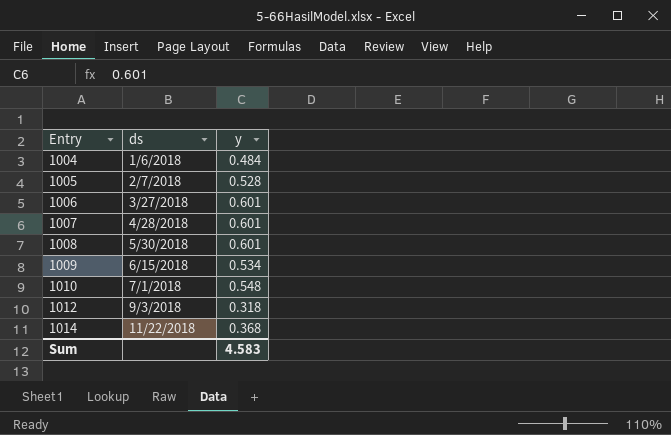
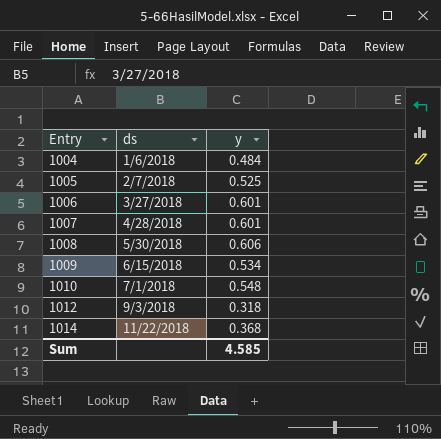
1005 | y: 0.528 -> 0.525
1008 | y: 0.601 -> 0.606
Sum | y: 4.583 -> 4.585

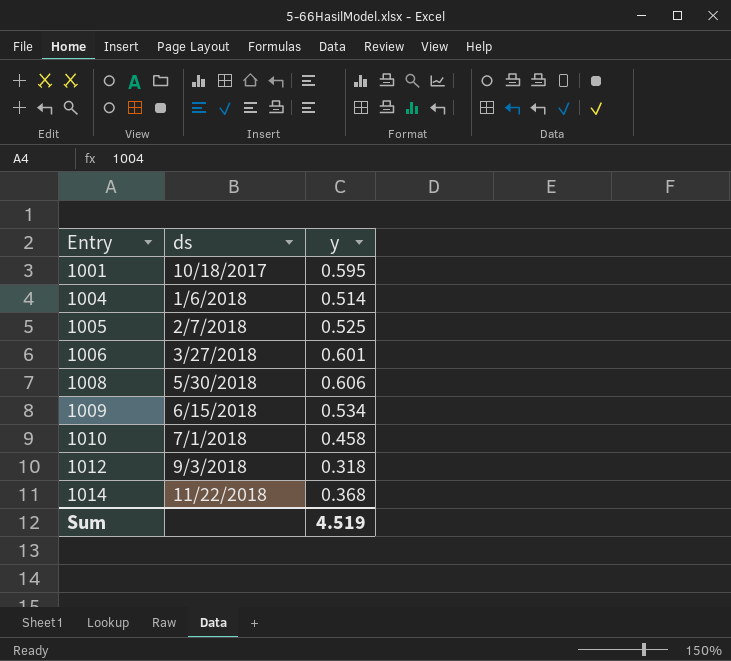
row 1007: 4/28/2018 | 0.601 -> none
row 1001: none -> 10/18/2017 | 0.595
1004 | y: 0.484 -> 0.514
1010 | y: 0.548 -> 0.458
Sum | y: 4.585 -> 4.519

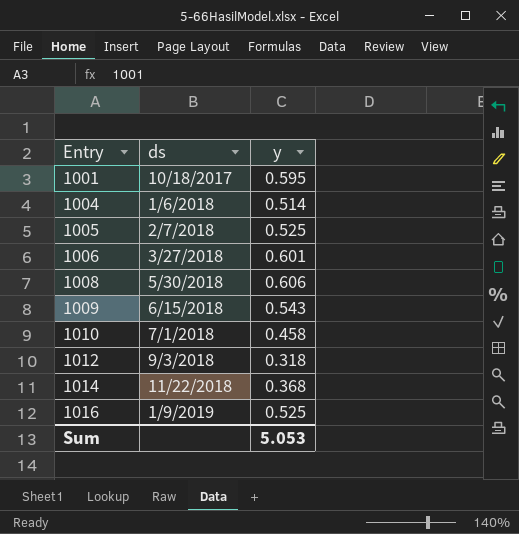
1009 | y: 0.534 -> 0.543
row 1016: none -> 1/9/2019 | 0.525
Sum | y: 4.519 -> 5.053

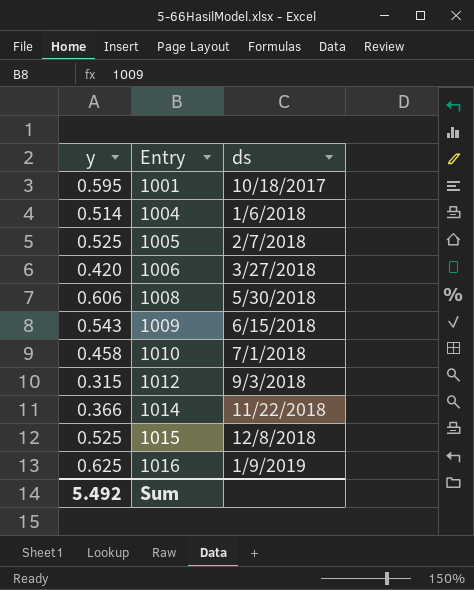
column y | position: 3 -> 1
1006 | y: 0.601 -> 0.420
1012 | y: 0.318 -> 0.315
1014 | y: 0.368 -> 0.366
row 1015: none -> 0.525 | 12/8/2018
1016 | y: 0.525 -> 0.625
Sum | y: 5.053 -> 5.492

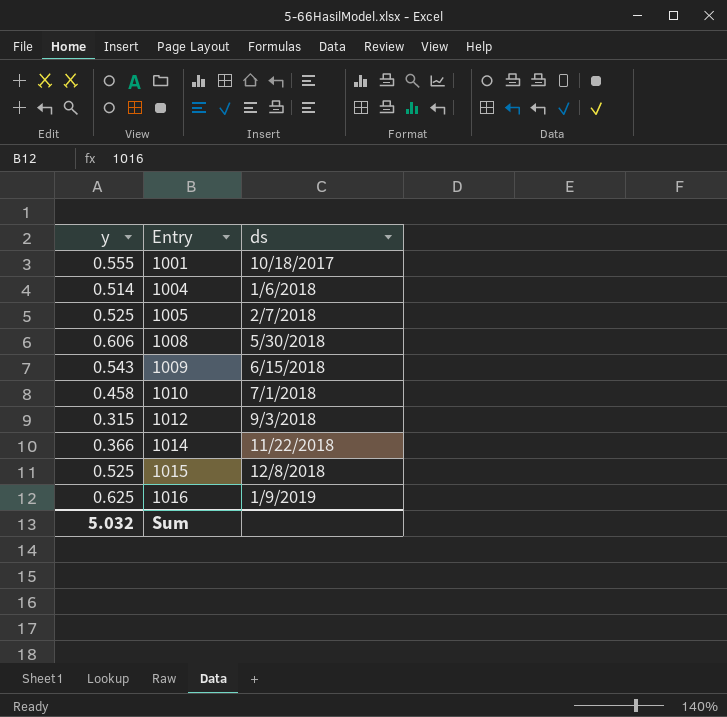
row 1006: 0.420 | 3/27/2018 -> none
1001 | y: 0.595 -> 0.555
Sum | y: 5.492 -> 5.032

